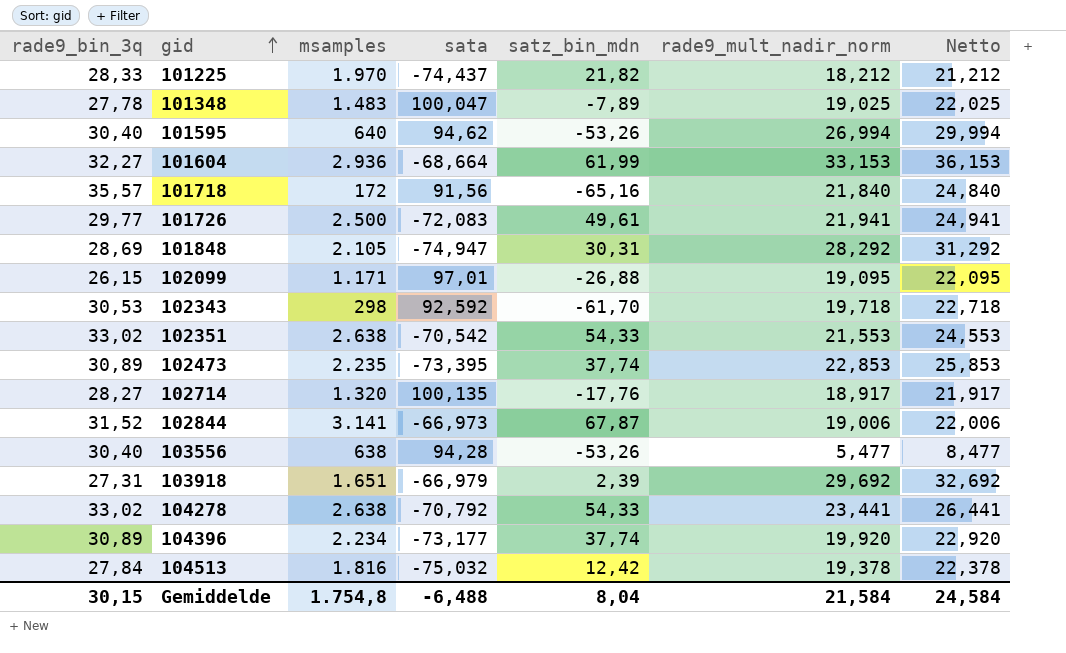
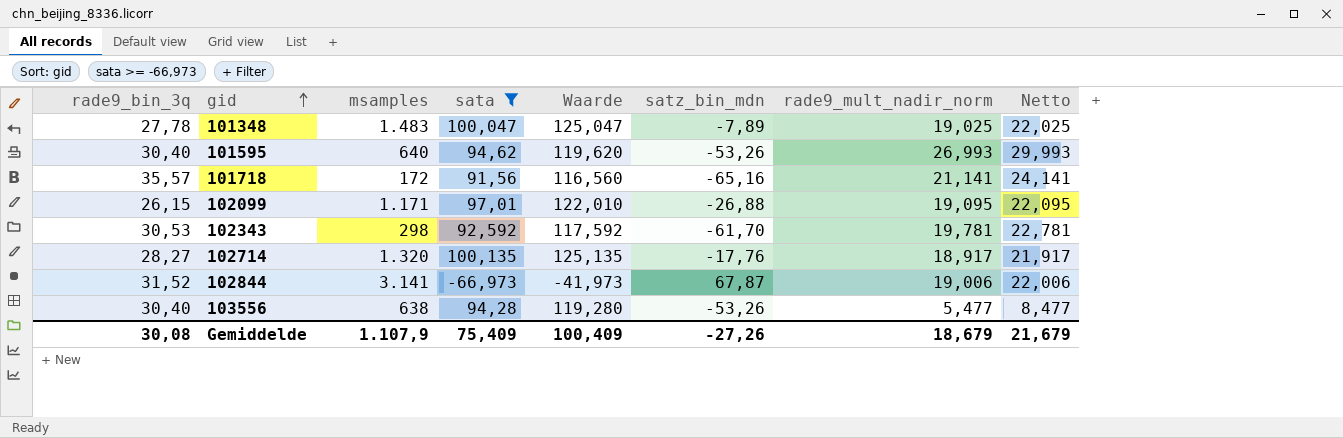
filter: none -> sata >= -66,973
column Waarde | formula: none -> [sata] + 25
101595 | rade9_mult_nadir_norm: 26,994 -> 26,993
101595 | Netto: 29,994 -> 29,993
101718 | rade9_mult_nadir_norm: 21,840 -> 21,141
101718 | Netto: 24,840 -> 24,141
102343 | rade9_mult_nadir_norm: 19,718 -> 19,781
102343 | Netto: 22,718 -> 22,781
Gemiddelde | rade9_bin_3q: 30,15 -> 30,08
Gemiddelde | msamples: 1.754,8 -> 1.107,9
Gemiddelde | sata: -6,488 -> 75,409
Gemiddelde | satz_bin_mdn: 8,04 -> -27,26
Gemiddelde | rade9_mult_nadir_norm: 21,584 -> 18,679
Gemiddelde | Netto: 24,584 -> 21,679

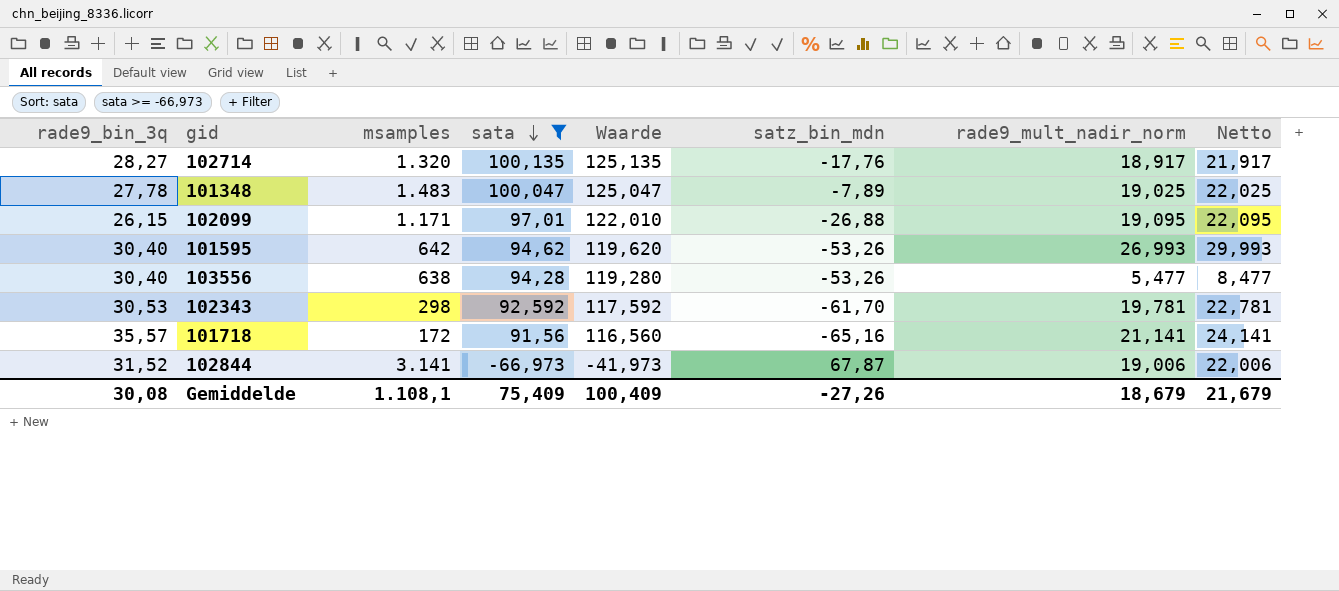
row order: gid ascending -> sata descending
101595 | msamples: 640 -> 642
Gemiddelde | msamples: 1.107,9 -> 1.108,1

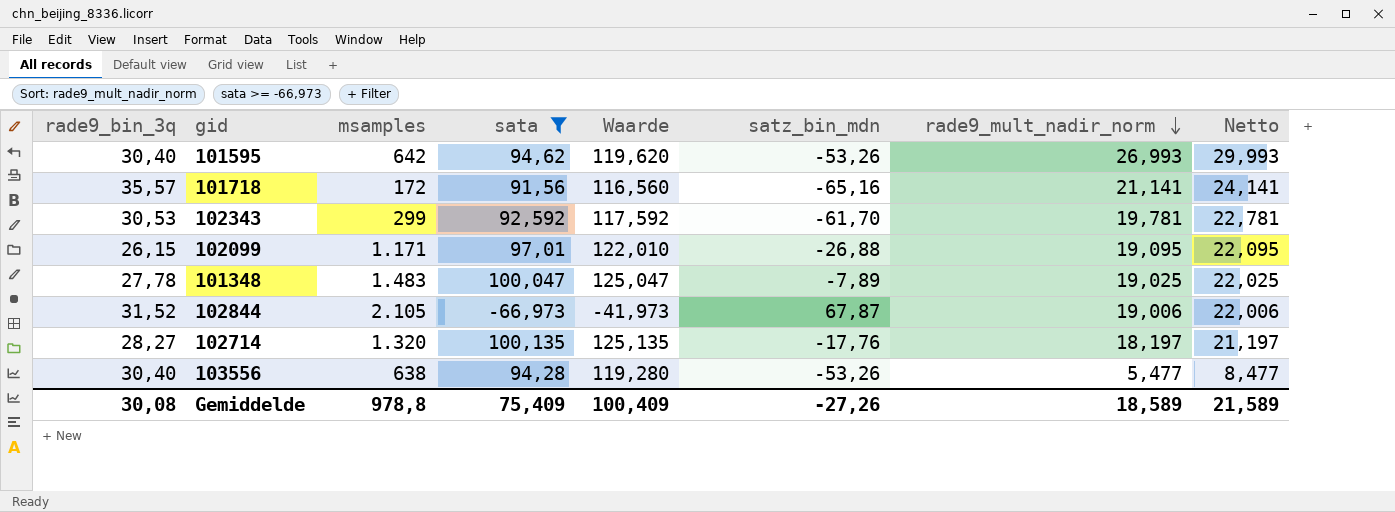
row order: sata descending -> rade9_mult_nadir_norm descending
102343 | msamples: 298 -> 299
102844 | msamples: 3.141 -> 2.105
102714 | rade9_mult_nadir_norm: 18,917 -> 18,197
102714 | Netto: 21,917 -> 21,197
Gemiddelde | msamples: 1.108,1 -> 978,8
Gemiddelde | rade9_mult_nadir_norm: 18,679 -> 18,589
Gemiddelde | Netto: 21,679 -> 21,589

